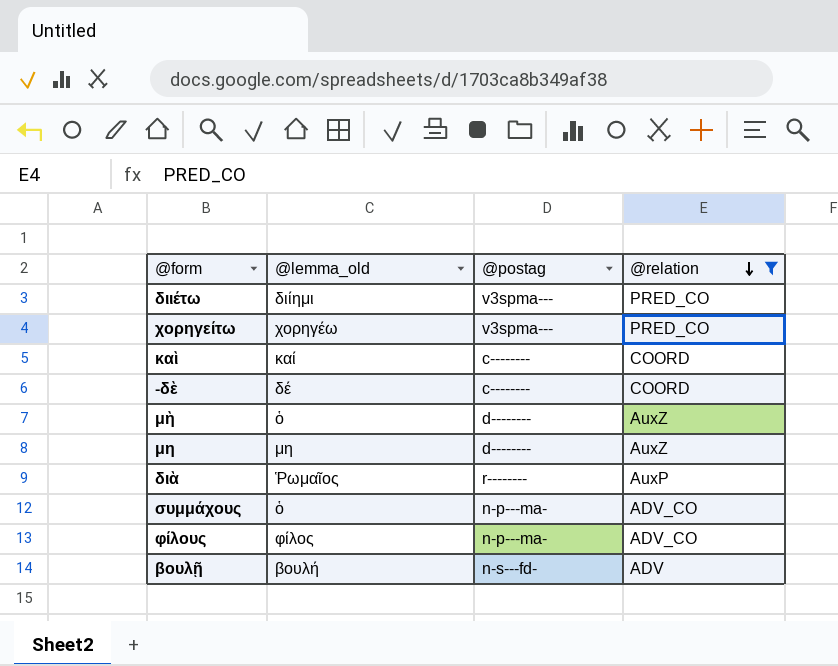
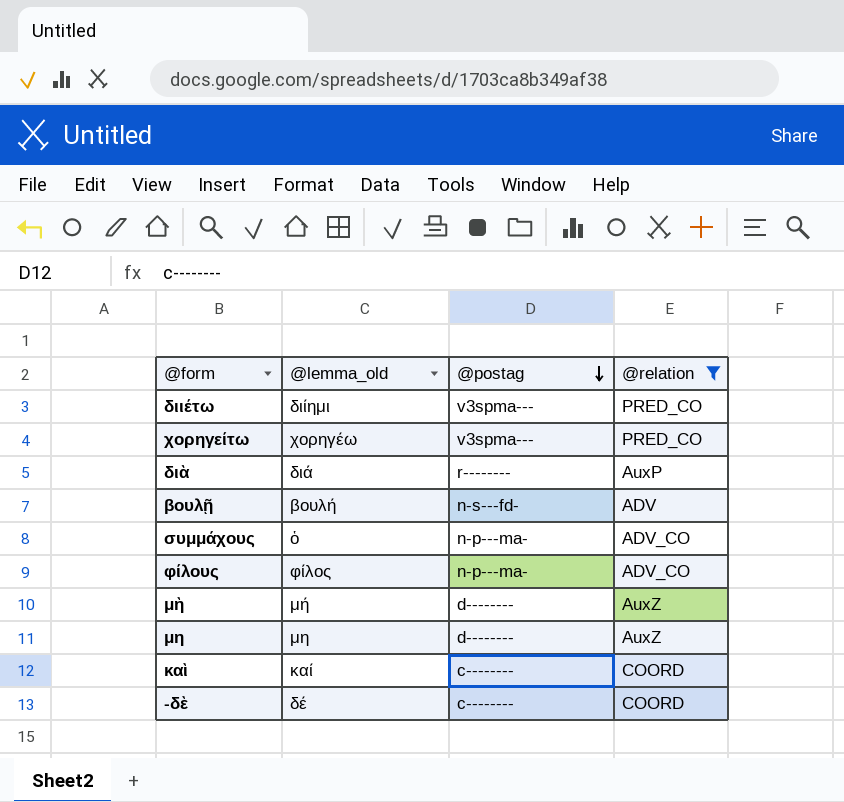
row order: @relation descending -> @postag descending
διὰ | @lemma_old: Ῥωμαῖος -> διά
μὴ | @lemma_old: ὁ -> μή

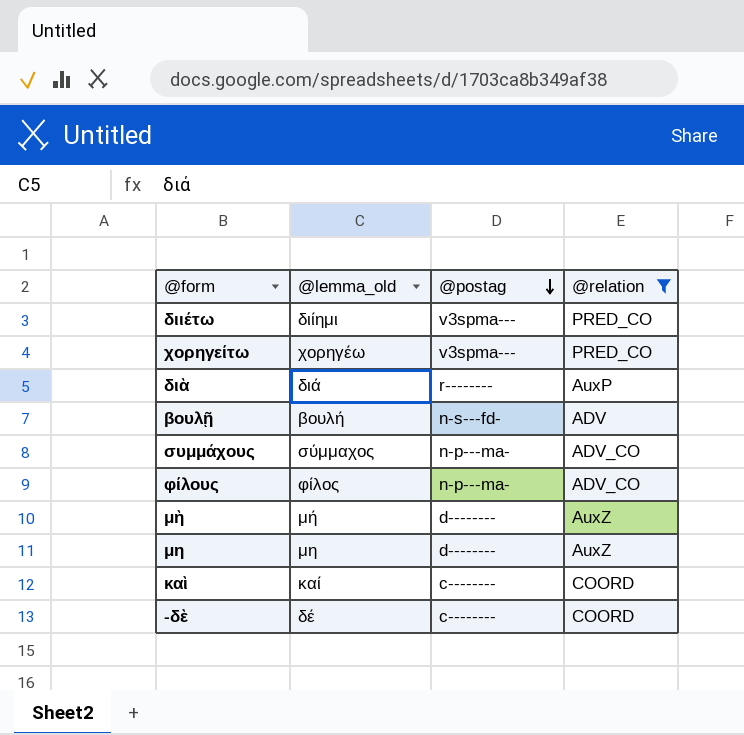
συμμάχους | @lemma_old: ὁ -> σύμμαχος

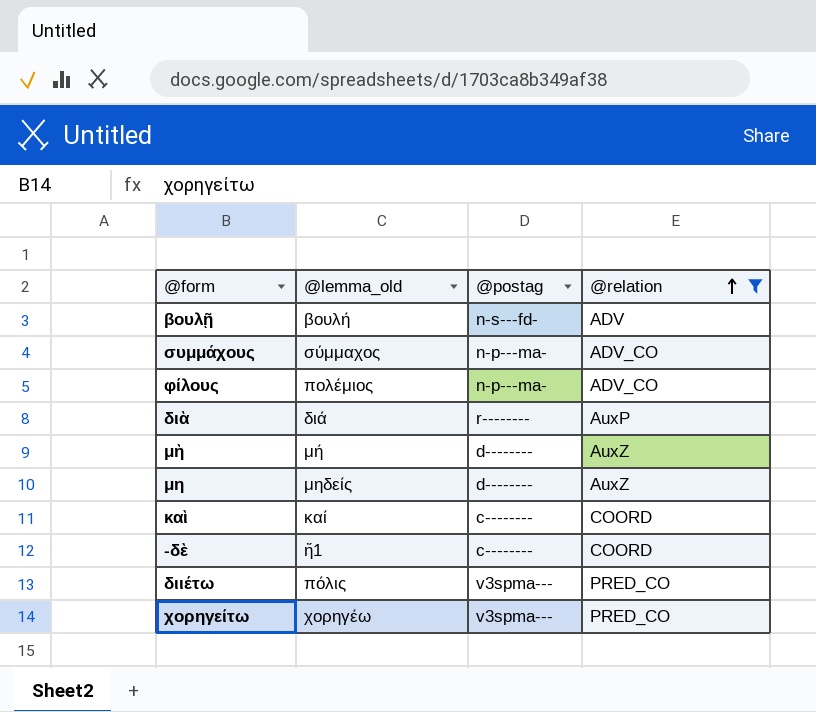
row order: @postag descending -> @relation ascending
φίλους | @lemma_old: φίλος -> πολέμιος
μη | @lemma_old: μη -> μηδείς
-δὲ | @lemma_old: δέ -> ἤ1
διιέτω | @lemma_old: διίημι -> πόλις

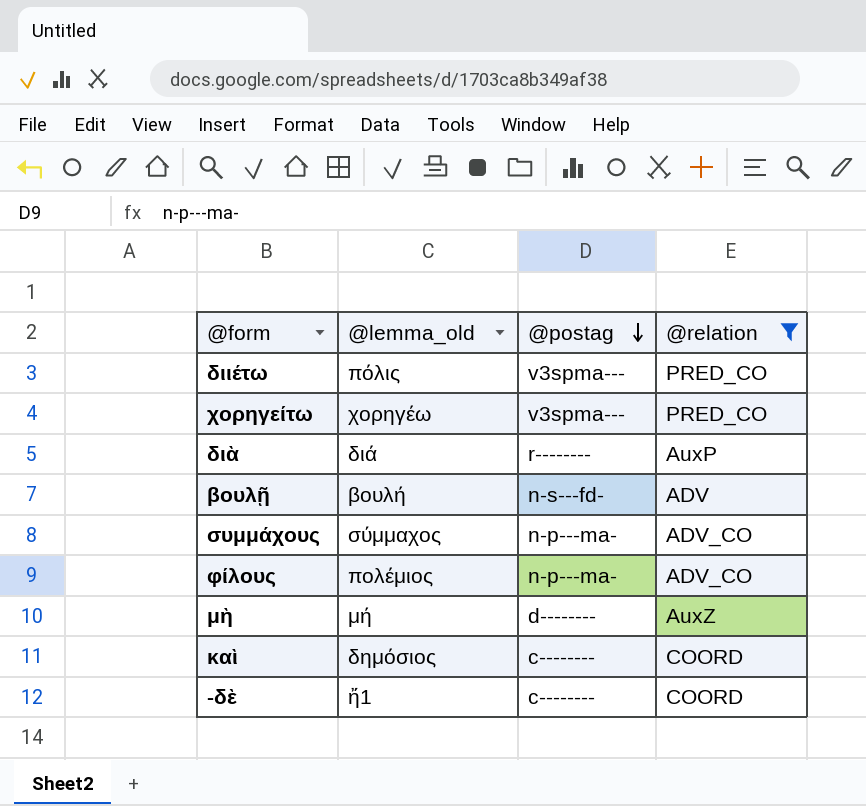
row order: @relation ascending -> @postag descending
row μη: μηδείς | d-------- | AuxZ -> none
καὶ | @lemma_old: καί -> δημόσιος

